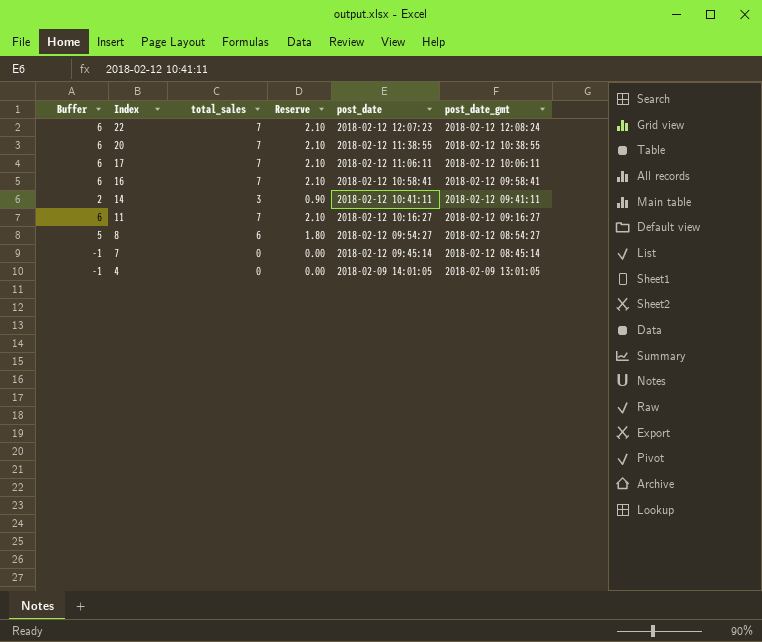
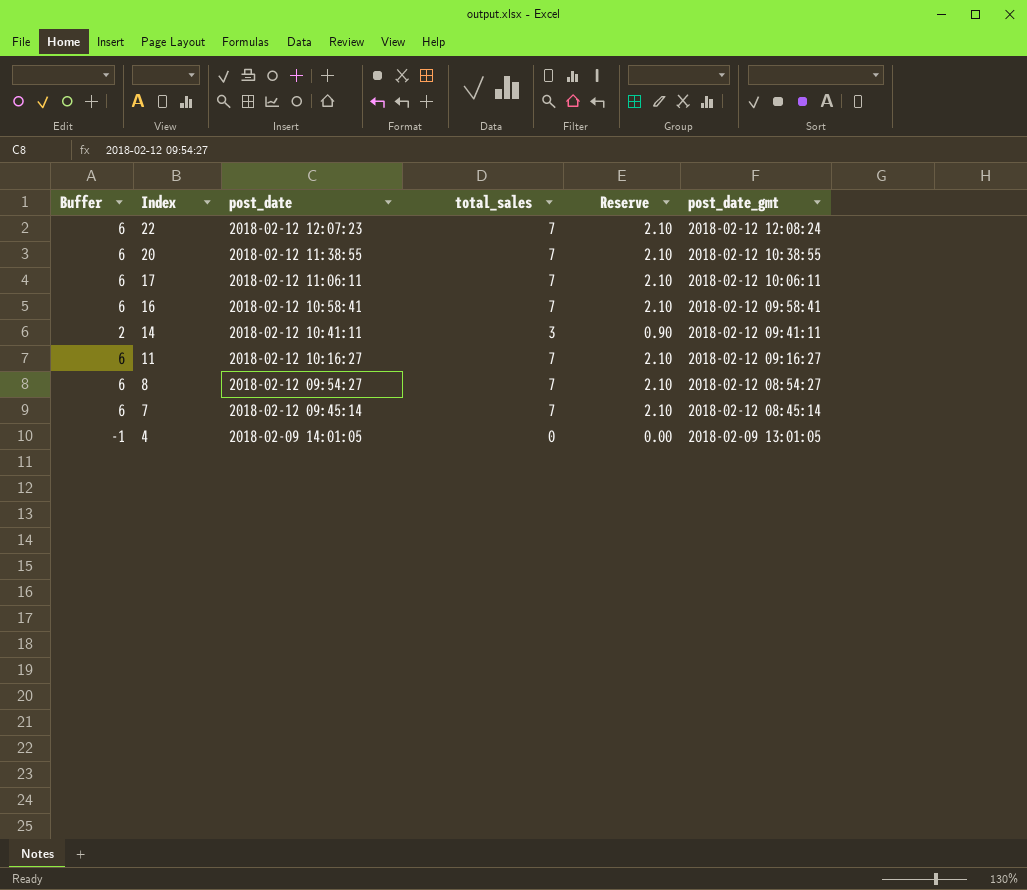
column post_date | position: 5 -> 3
8 | Buffer: 5 -> 6
8 | total_sales: 6 -> 7
8 | Reserve: 1.80 -> 2.10
7 | Buffer: -1 -> 6
7 | total_sales: 0 -> 7
7 | Reserve: 0.00 -> 2.10

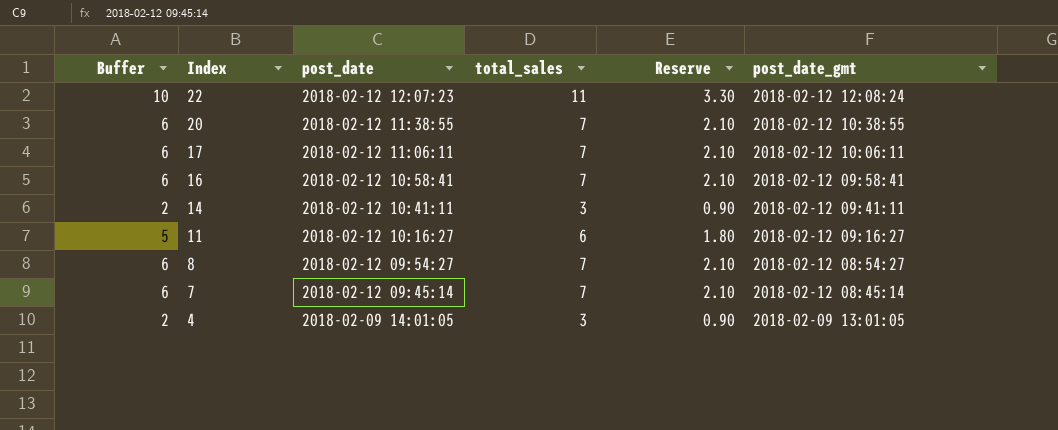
22 | Buffer: 6 -> 10
22 | total_sales: 7 -> 11
22 | Reserve: 2.10 -> 3.30
11 | Buffer: 6 -> 5
11 | total_sales: 7 -> 6
11 | Reserve: 2.10 -> 1.80
4 | Buffer: -1 -> 2
4 | total_sales: 0 -> 3
4 | Reserve: 0.00 -> 0.90

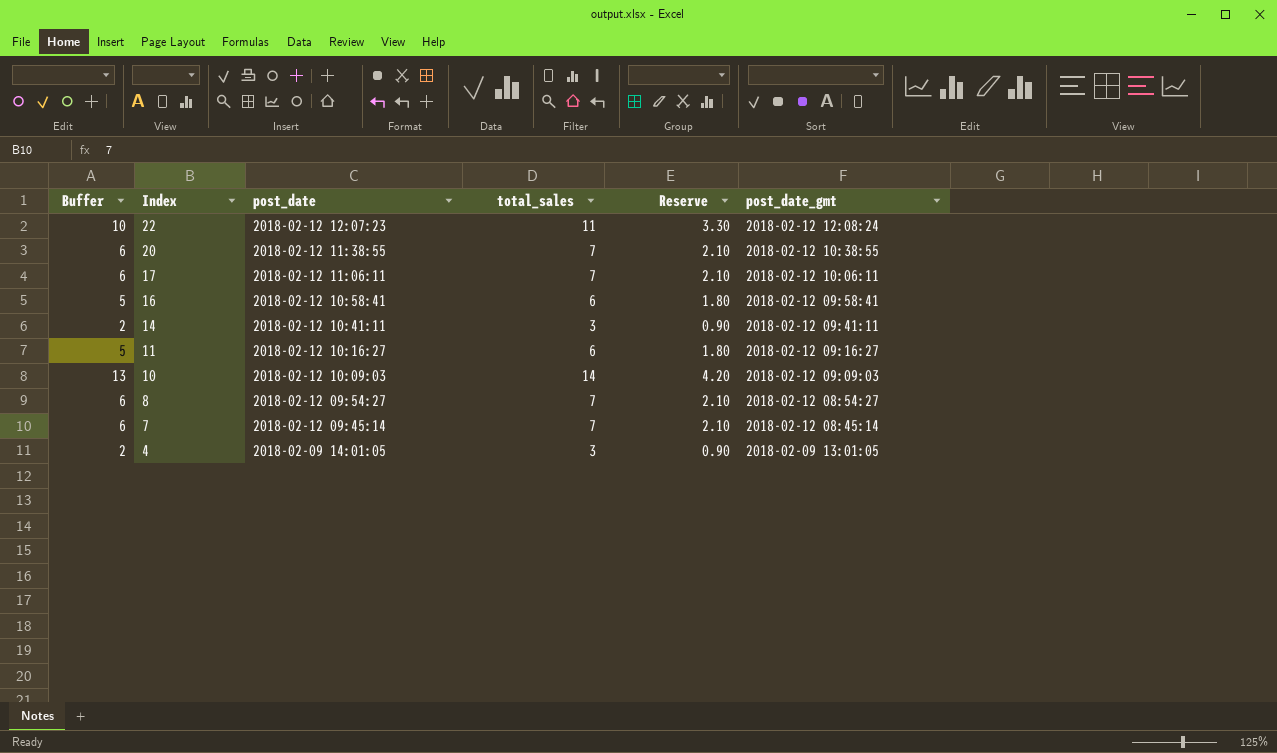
16 | Buffer: 6 -> 5
16 | total_sales: 7 -> 6
16 | Reserve: 2.10 -> 1.80
row 10: none -> 13 | 2018-02-12 10:09:03 | 14 | 4.20 | 2018-02-12 09:09:03

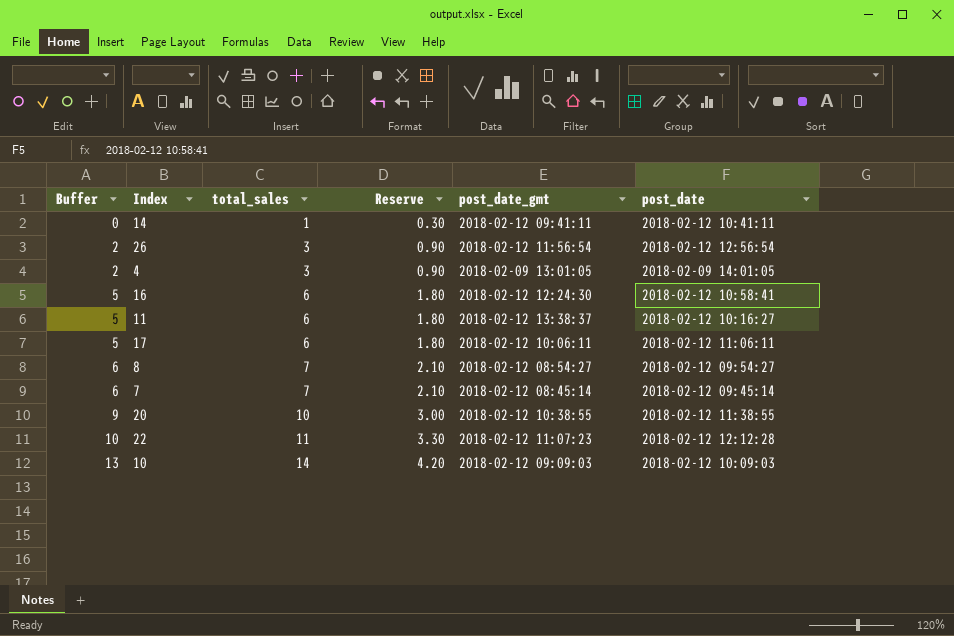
row order: Index descending -> Buffer ascending
column post_date | position: 3 -> 6
14 | Buffer: 2 -> 0
14 | total_sales: 3 -> 1
14 | Reserve: 0.90 -> 0.30
row 26: none -> 2 | 3 | 0.90 | 2018-02-12 11:56:54 | 2018-02-12 12:56:54
16 | post_date_gmt: 2018-02-12 09:58:41 -> 2018-02-12 12:24:30
11 | post_date_gmt: 2018-02-12 09:16:27 -> 2018-02-12 13:38:37
17 | Buffer: 6 -> 5
17 | total_sales: 7 -> 6
17 | Reserve: 2.10 -> 1.80
20 | Buffer: 6 -> 9
20 | total_sales: 7 -> 10
20 | Reserve: 2.10 -> 3.00
22 | post_date_gmt: 2018-02-12 12:08:24 -> 2018-02-12 11:07:23
22 | post_date: 2018-02-12 12:07:23 -> 2018-02-12 12:12:28

